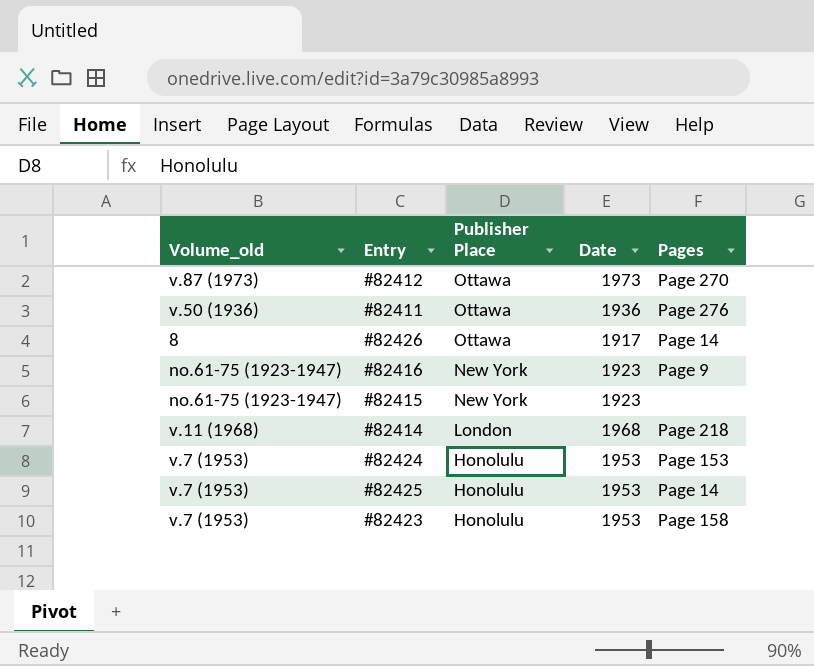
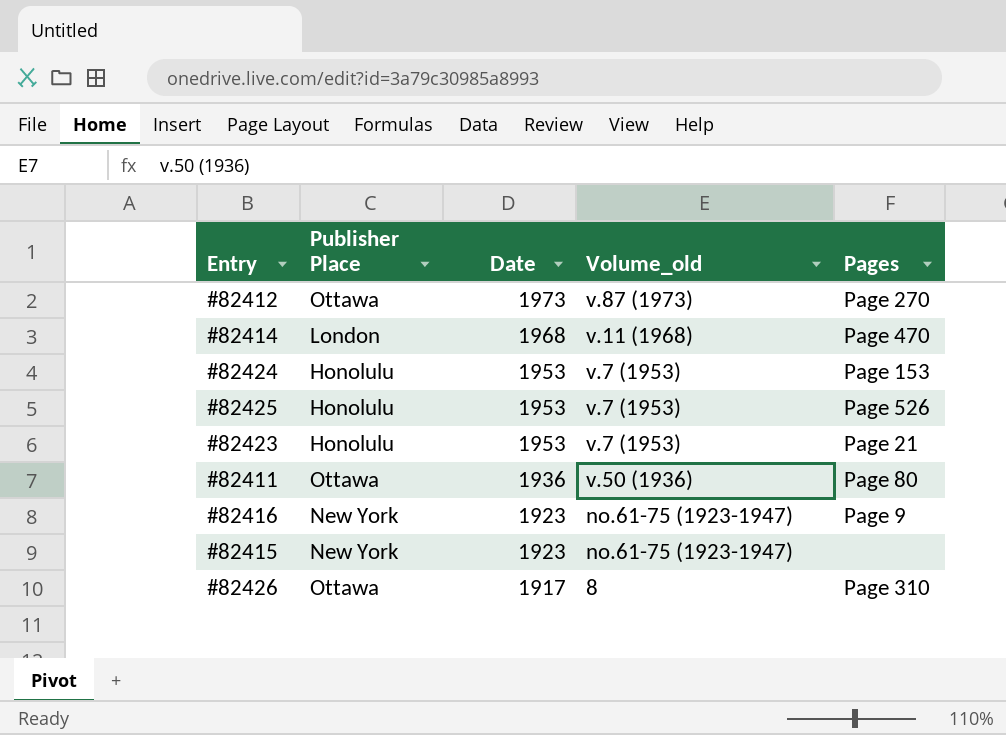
row order: Publisher Place descending -> Date descending
column Volume_old | position: 1 -> 4
#82414 | Pages: Page 218 -> Page 470
#82425 | Pages: Page 14 -> Page 526
#82423 | Pages: Page 158 -> Page 21
#82411 | Pages: Page 276 -> Page 80
#82426 | Pages: Page 14 -> Page 310

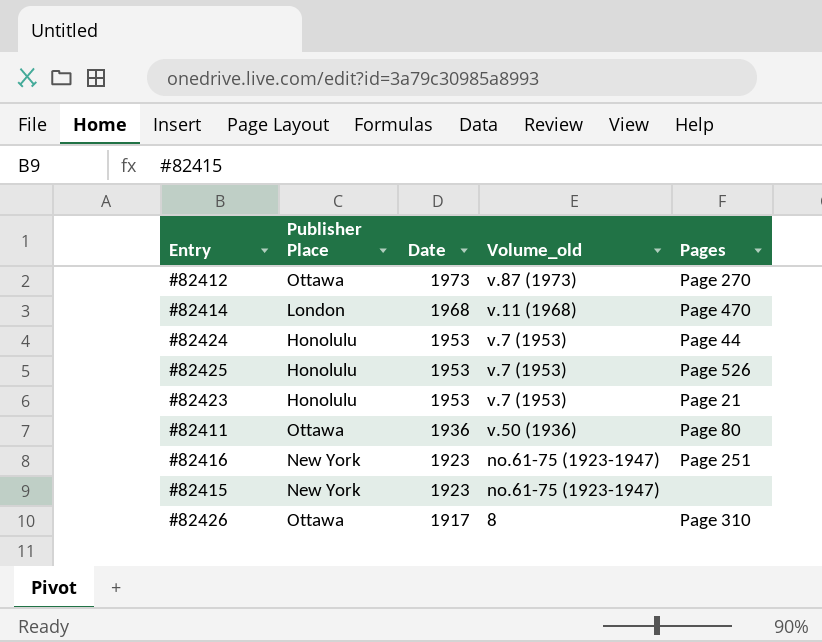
#82424 | Pages: Page 153 -> Page 44
#82416 | Pages: Page 9 -> Page 251

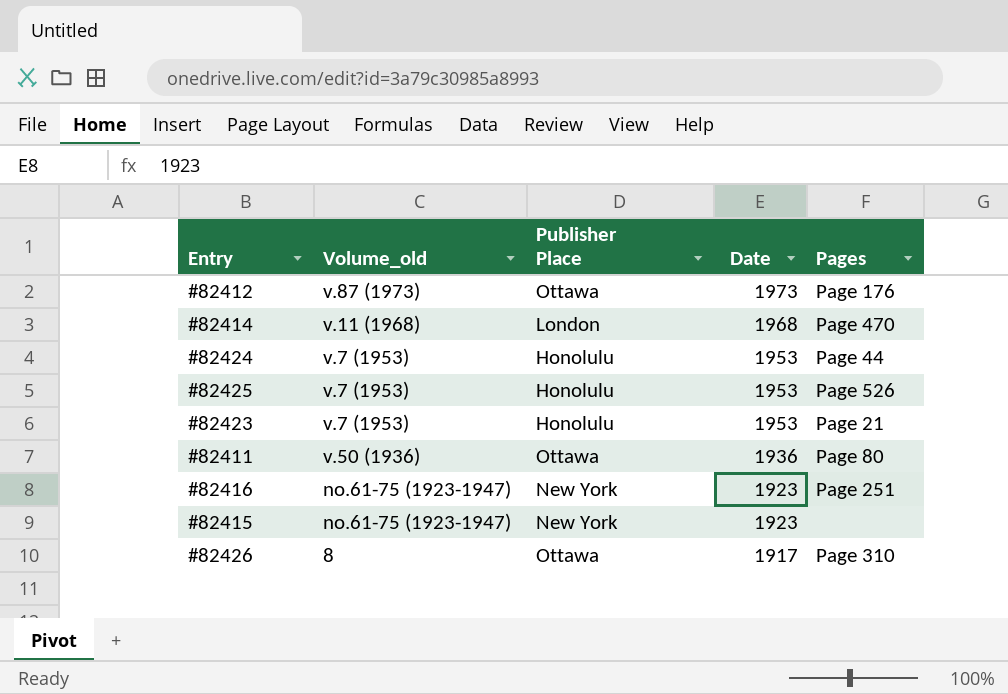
column Volume_old | position: 4 -> 2
#82412 | Pages: Page 270 -> Page 176

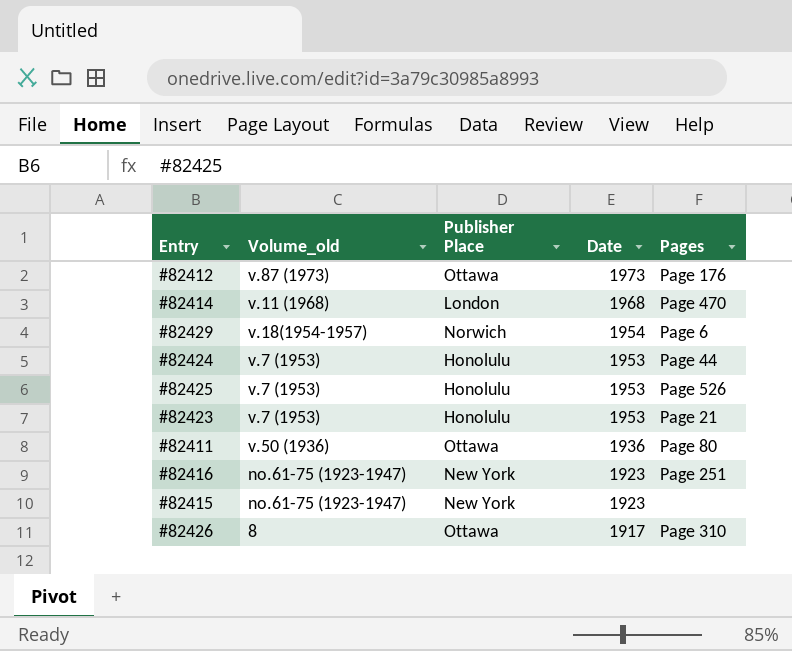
row #82429: none -> v.18(1954-1957) | Norwich | 1954 | Page 6

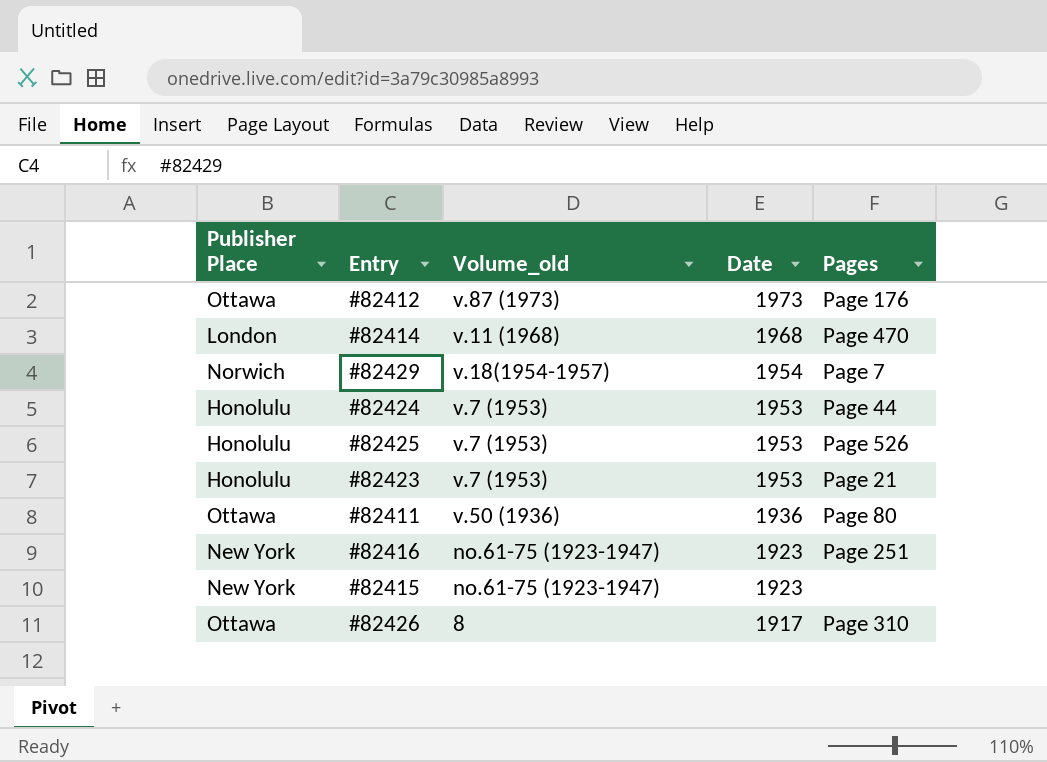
column Publisher Place | position: 3 -> 1
#82429 | Pages: Page 6 -> Page 7

